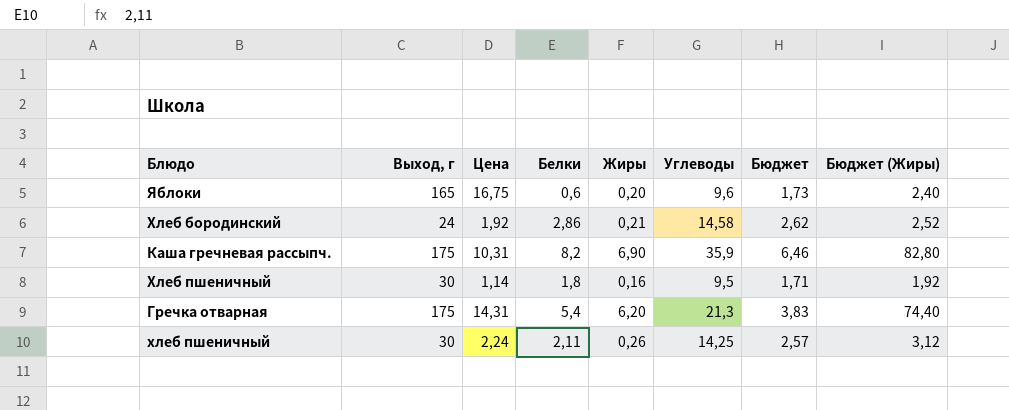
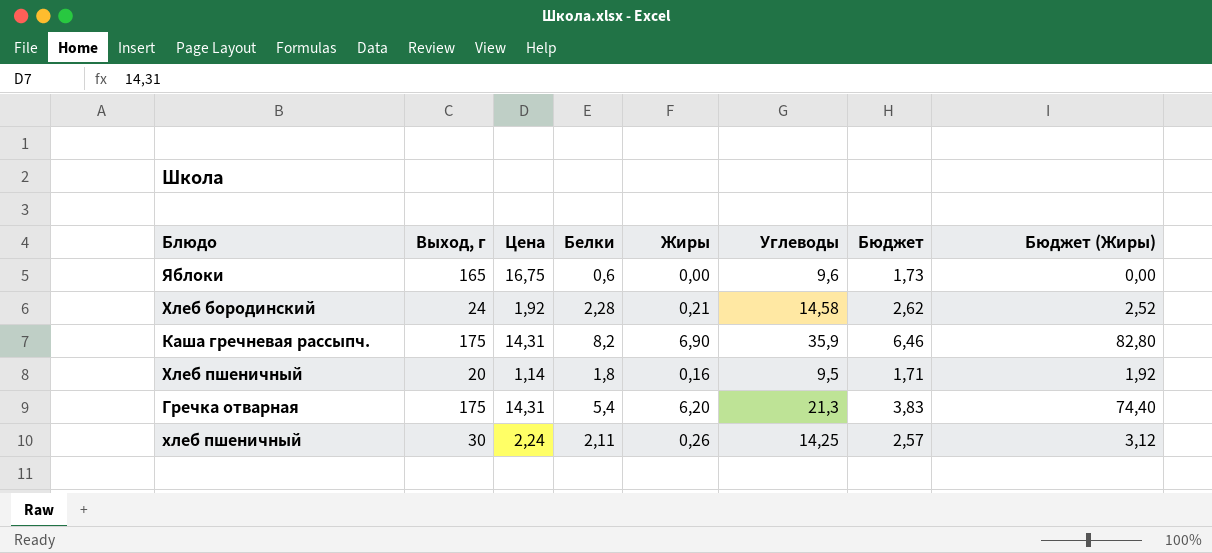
Яблоки | Жиры: 0,20 -> 0,00
Яблоки | Бюджет (Жиры): 2,40 -> 0,00
Хлеб бородинский | Белки: 2,86 -> 2,28
Каша гречневая рассыпч. | Цена: 10,31 -> 14,31
Хлеб пшеничный | Выход, г: 30 -> 20

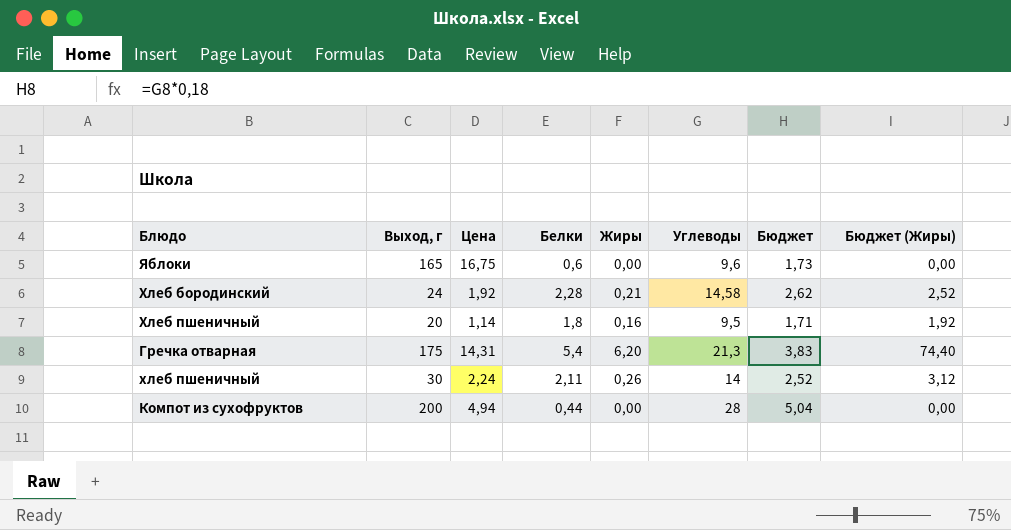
row Каша гречневая рассыпч.: 175 | 14,31 | 8,2 | 6,90 | 35,9 | 6,46 | 82,80 -> none
хлеб пшеничный | Углеводы: 14,25 -> 14
хлеб пшеничный | Бюджет: 2,57 -> 2,52
row Компот из сухофруктов: none -> 200 | 4,94 | 0,44 | 0,00 | 28 | 5,04 | 0,00

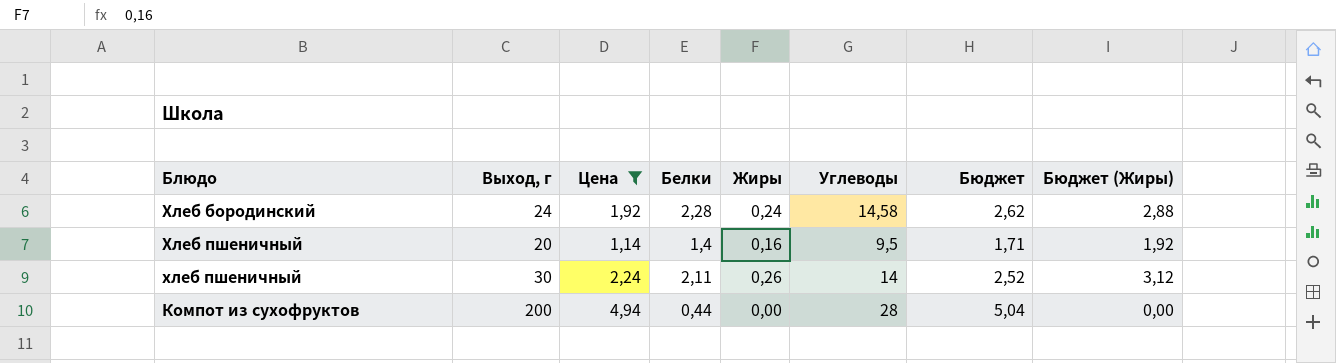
filter: none -> Цена <= 4,94
Хлеб бородинский | Жиры: 0,21 -> 0,24
Хлеб бородинский | Бюджет (Жиры): 2,52 -> 2,88
Хлеб пшеничный | Белки: 1,8 -> 1,4

